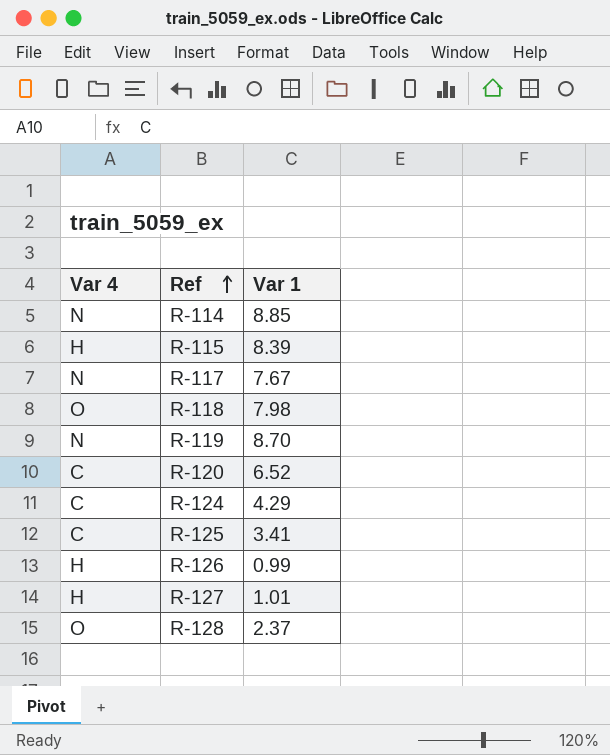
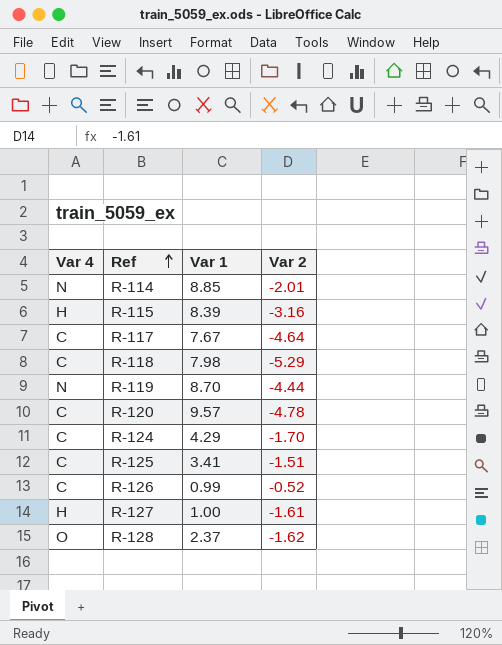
column Var 2 | position: none -> 4
R-117 | Var 4: N -> C
R-118 | Var 4: O -> C
R-120 | Var 1: 6.52 -> 9.57
R-126 | Var 4: H -> C
R-127 | Var 1: 1.01 -> 1.00

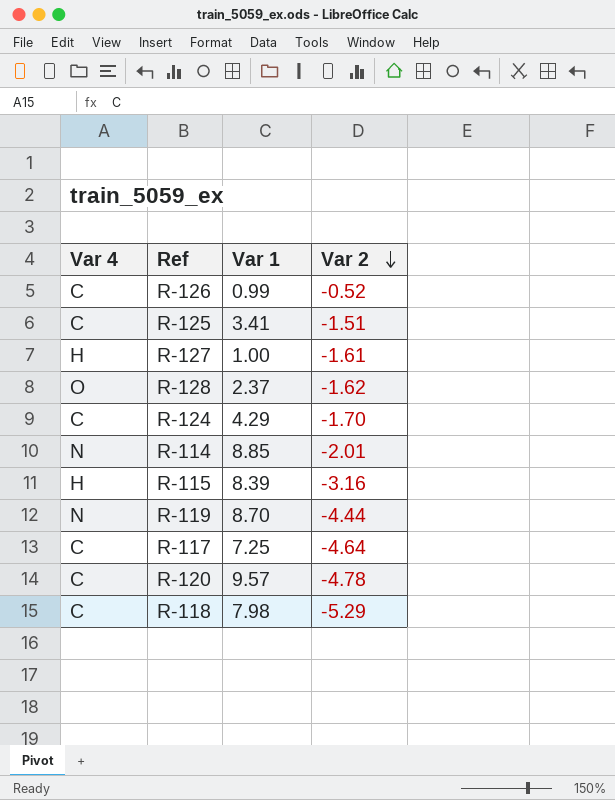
row order: Ref ascending -> Var 2 descending
R-117 | Var 1: 7.67 -> 7.25

